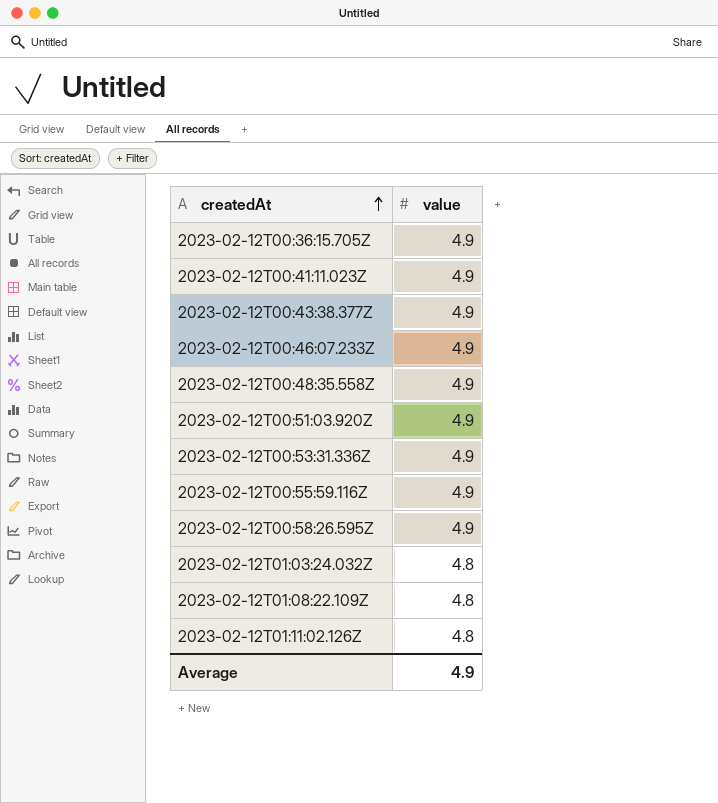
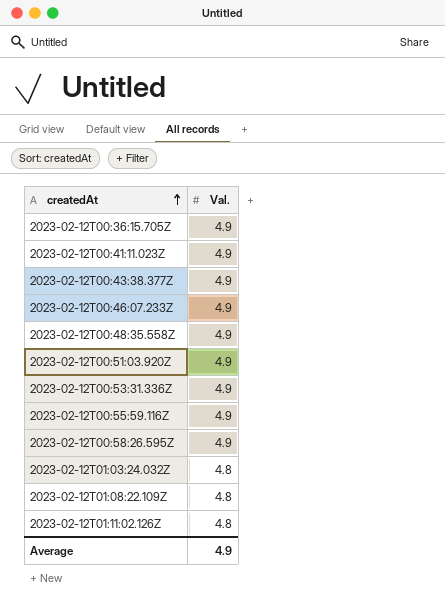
column name: value -> Val.

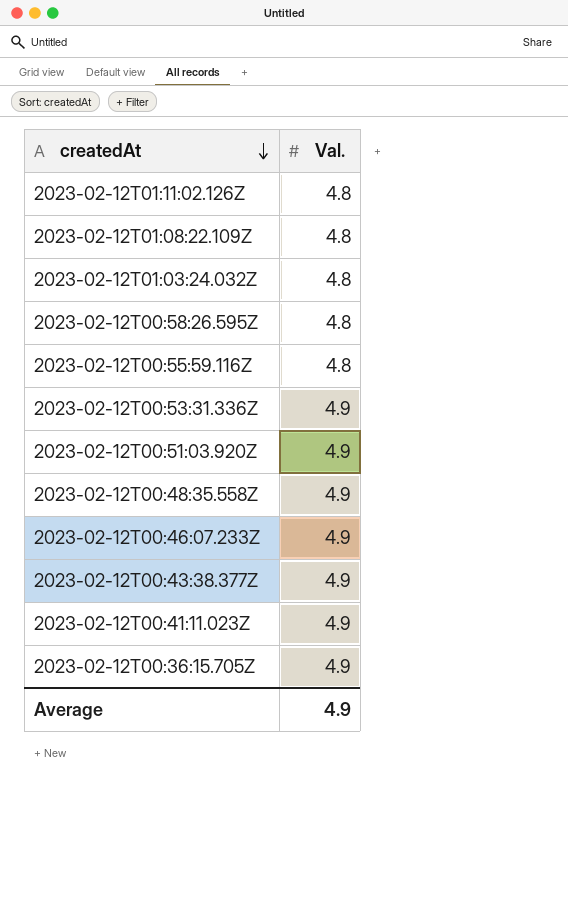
row order: createdAt ascending -> createdAt descending
2023-02-12T00:58:26.595Z | Val.: 4.9 -> 4.8
2023-02-12T00:55:59.116Z | Val.: 4.9 -> 4.8

